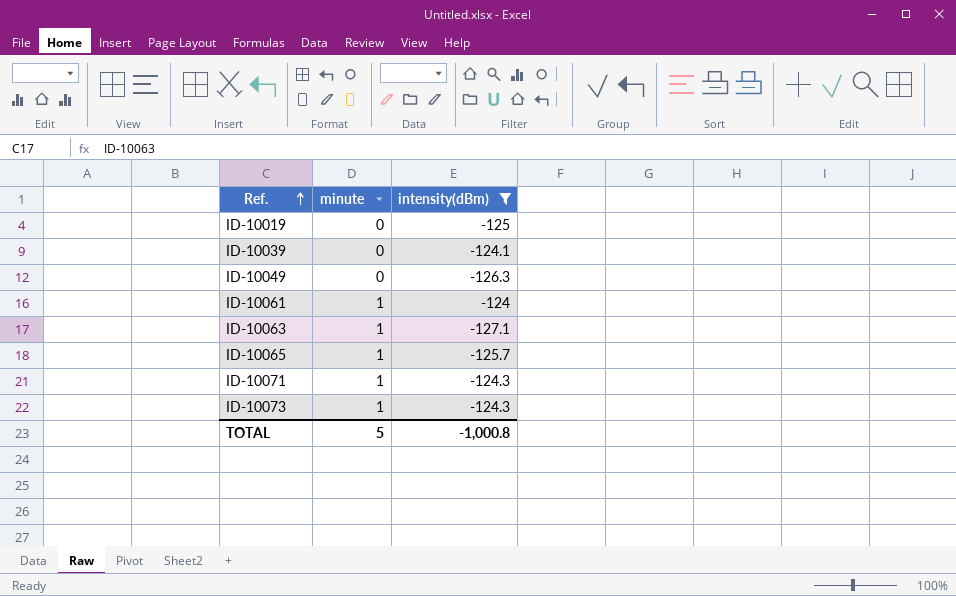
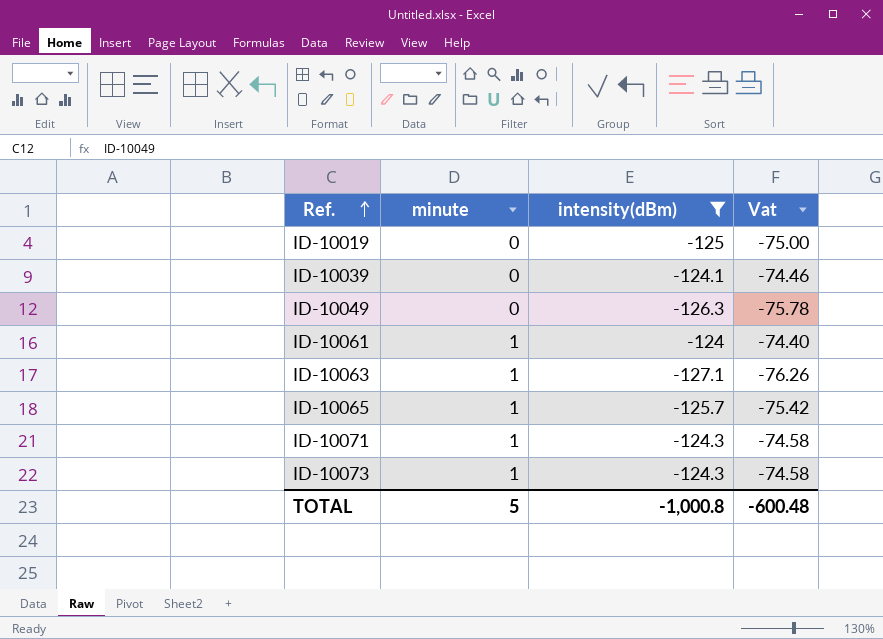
column Vat | formula: none -> [intensity(dBm)] * 0.6

